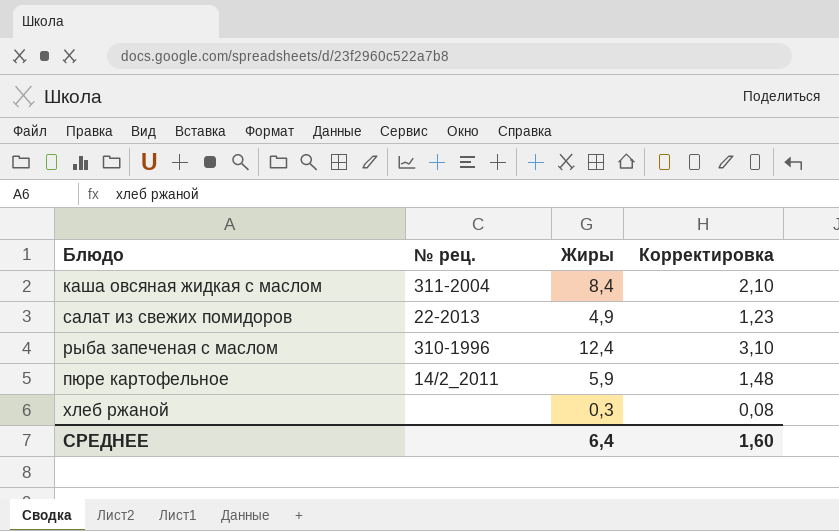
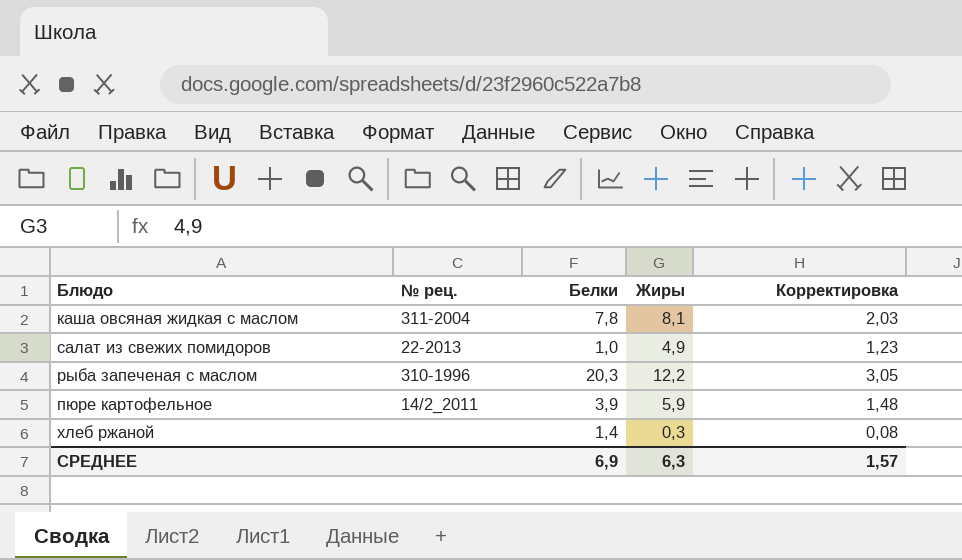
column Белки | position: none -> 3
каша овсяная жидкая с маслом | Жиры: 8,4 -> 8,1
каша овсяная жидкая с маслом | Корректировка: 2,10 -> 2,03
рыба запеченая с маслом | Жиры: 12,4 -> 12,2
рыба запеченая с маслом | Корректировка: 3,10 -> 3,05
СРЕДНЕЕ | Жиры: 6,4 -> 6,3
СРЕДНЕЕ | Корректировка: 1,60 -> 1,57

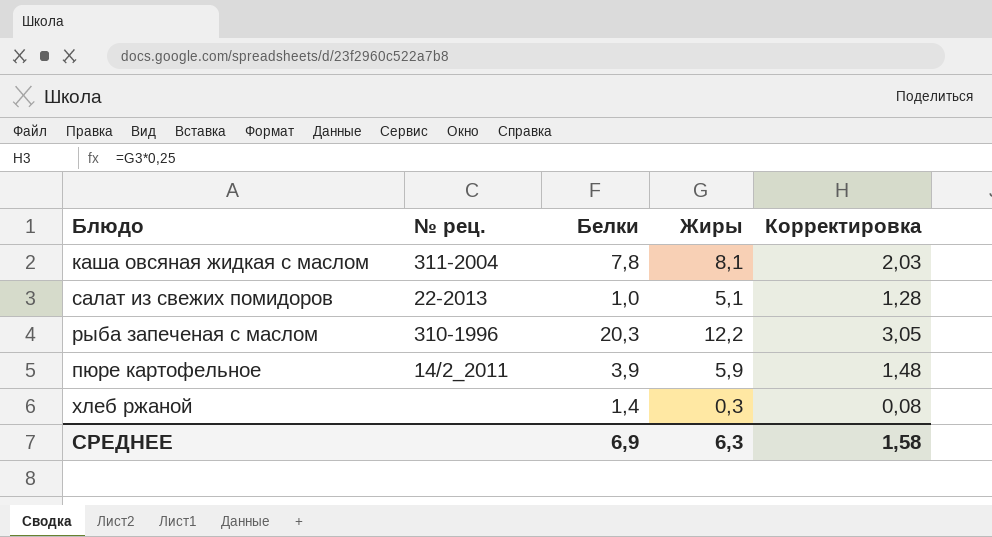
салат из свежих помидоров | Жиры: 4,9 -> 5,1
салат из свежих помидоров | Корректировка: 1,23 -> 1,28
СРЕДНЕЕ | Корректировка: 1,57 -> 1,58

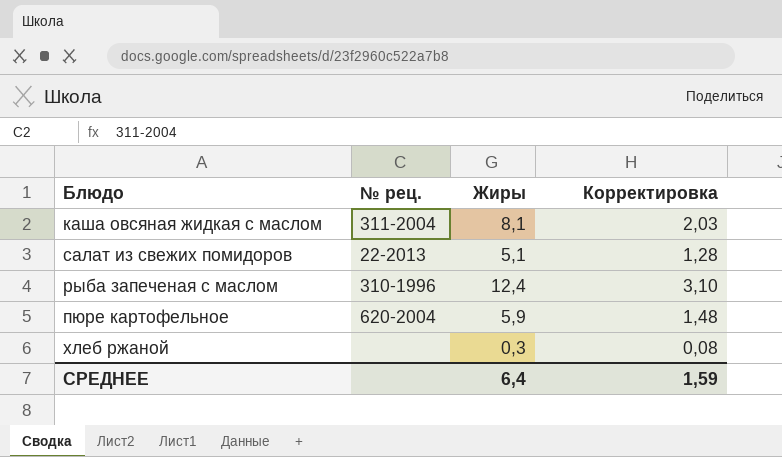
column Белки | position: 3 -> none
рыба запеченая с маслом | Жиры: 12,2 -> 12,4
рыба запеченая с маслом | Корректировка: 3,05 -> 3,10
пюре картофельное | № рец.: 14/2_2011 -> 620-2004
СРЕДНЕЕ | Жиры: 6,3 -> 6,4
СРЕДНЕЕ | Корректировка: 1,58 -> 1,59

